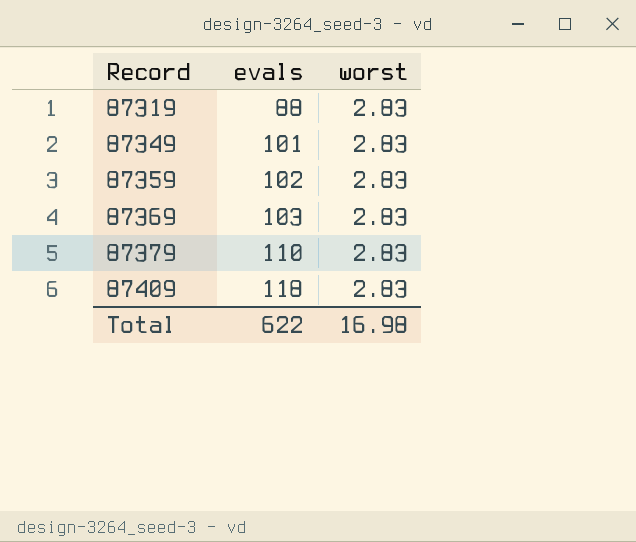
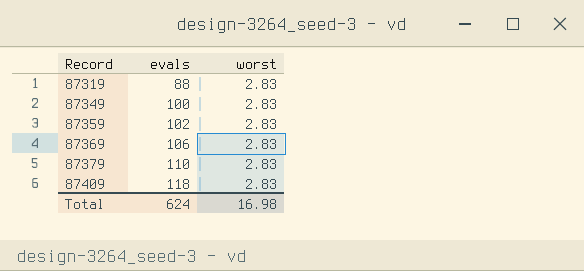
87349 | evals: 101 -> 100
87369 | evals: 103 -> 106
Total | evals: 622 -> 624

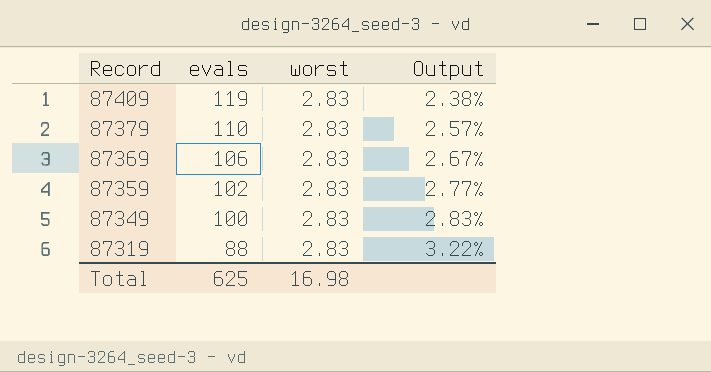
row order: Record ascending -> Record descending
column Output | formula: none -> [worst] / [evals]
87409 | evals: 118 -> 119
Total | evals: 624 -> 625

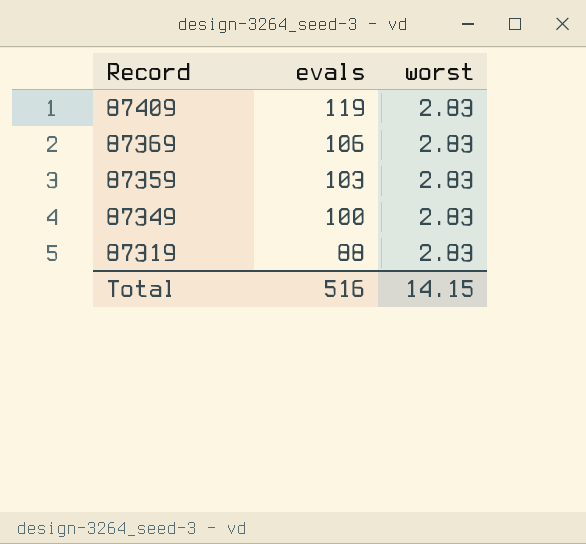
column Output | formula: [worst] / [evals] -> none
row 87379: 110 | 2.83 | 2.57% -> none
87359 | evals: 102 -> 103
Total | evals: 625 -> 516
Total | worst: 16.98 -> 14.15

